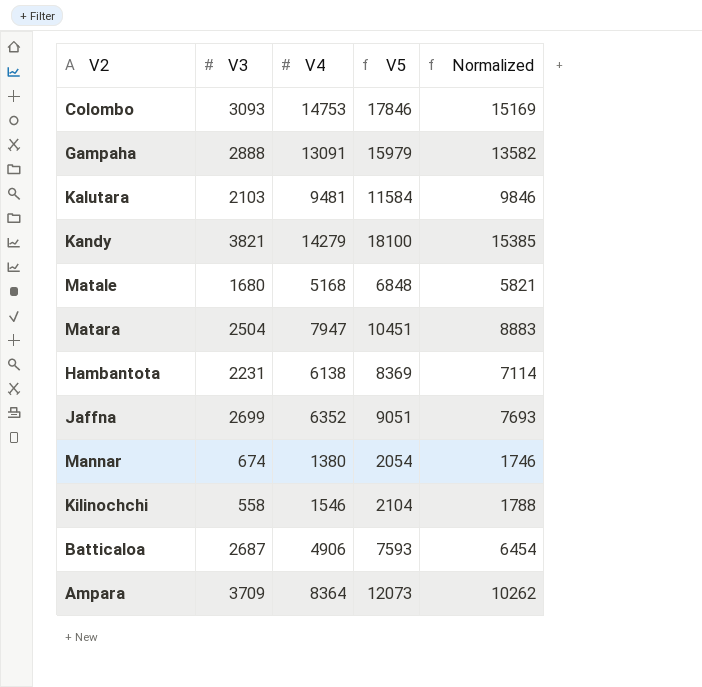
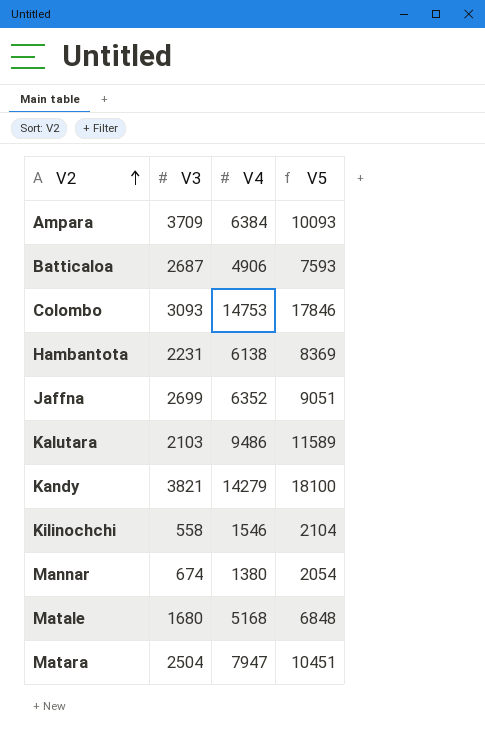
row order: none -> V2 ascending
column Normalized | formula: [V5] * 0.85 -> none
row Gampaha: 2888 | 13091 | 15979 | 13582 -> none
Ampara | V4: 8364 -> 6384
Ampara | V5: 12073 -> 10093
Kalutara | V4: 9481 -> 9486
Kalutara | V5: 11584 -> 11589

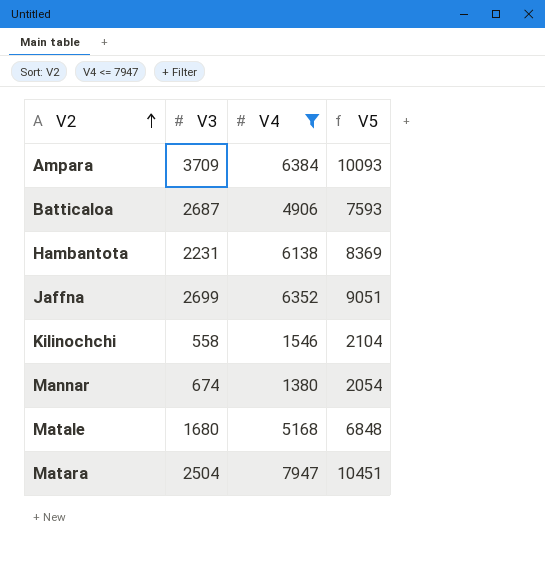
filter: none -> V4 <= 7947

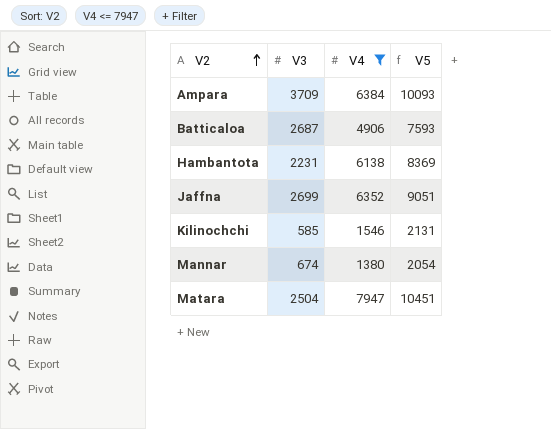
row Matale: 1680 | 5168 | 6848 -> none
Kilinochchi | V3: 558 -> 585
Kilinochchi | V5: 2104 -> 2131

